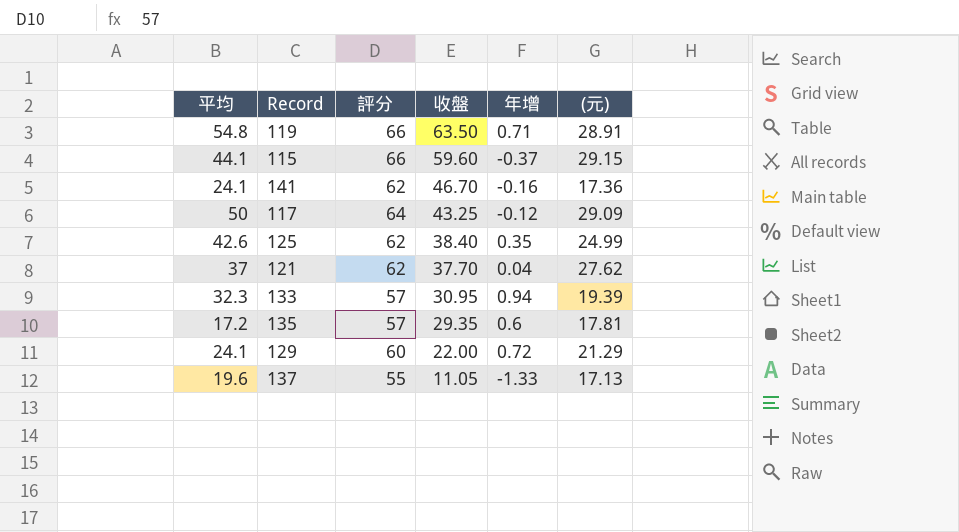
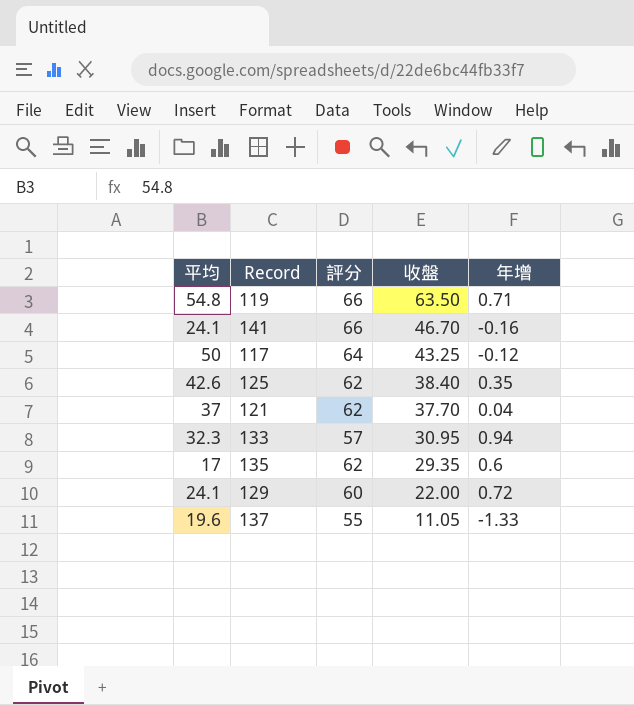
column (元) | position: 6 -> none
row 115: 44.1 | 66 | 59.60 | -0.37 | 29.15 -> none
141 | 評分: 62 -> 66
135 | 平均: 17.2 -> 17
135 | 評分: 57 -> 62

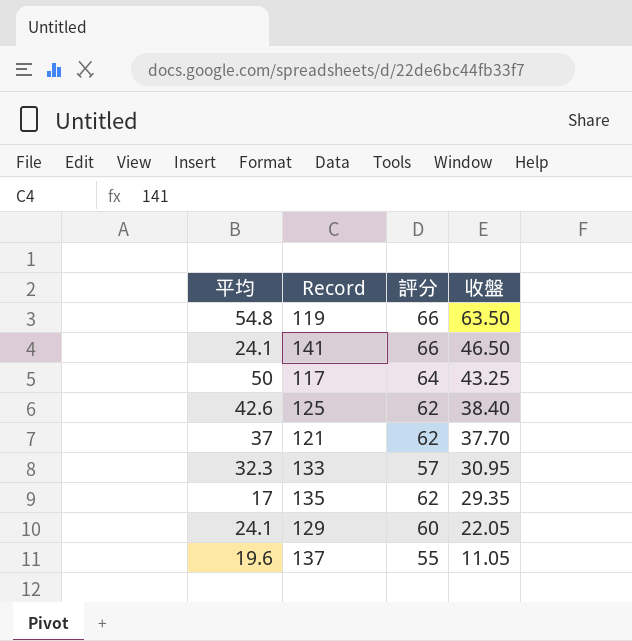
column 年增 | position: 5 -> none
141 | 收盤: 46.70 -> 46.50
129 | 收盤: 22.00 -> 22.05

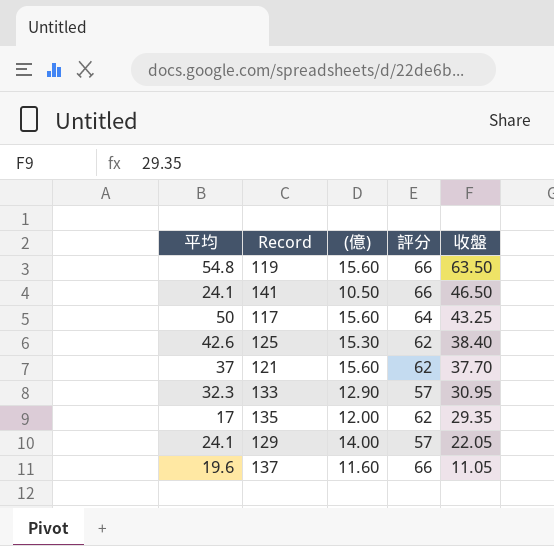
column (億) | position: none -> 3
129 | 評分: 60 -> 57
137 | 評分: 55 -> 66

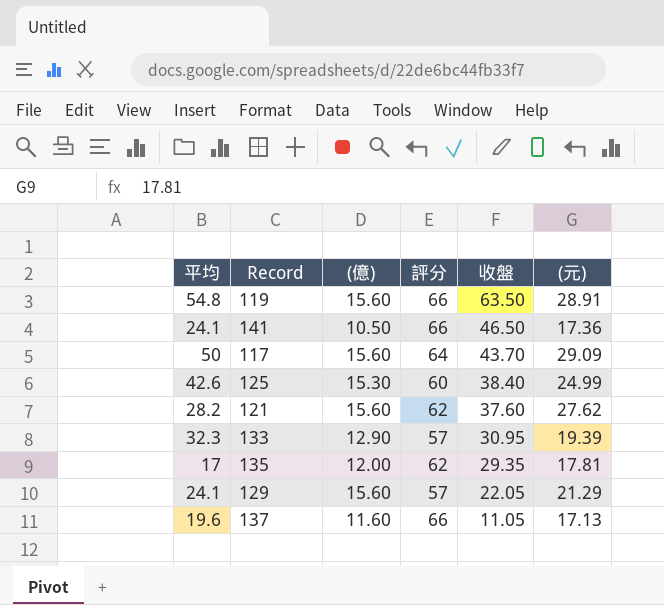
column (元) | position: none -> 6
117 | 收盤: 43.25 -> 43.70
125 | 評分: 62 -> 60
121 | 平均: 37 -> 28.2
121 | 收盤: 37.70 -> 37.60
129 | (億): 14.00 -> 15.60

